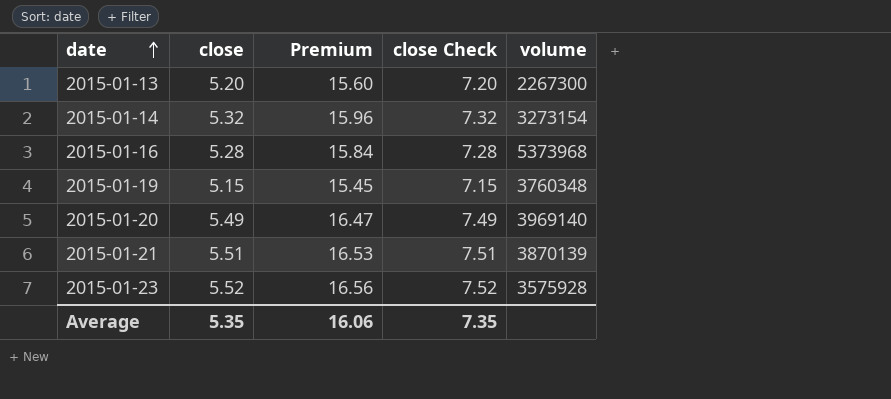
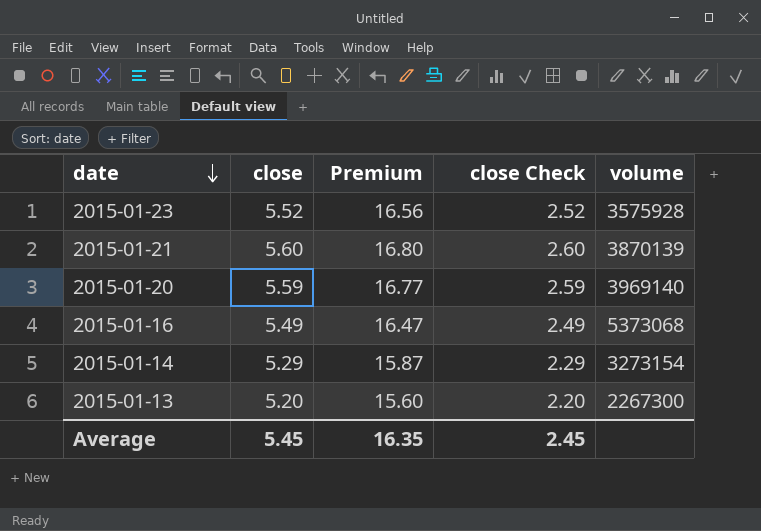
row order: date ascending -> date descending
column close Check | formula: [close] + 2 -> [close] - 3
row 2015-01-19: 5.15 | 15.45 | 7.15 | 3760348 -> none
2015-01-21 | close: 5.51 -> 5.60
2015-01-21 | Premium: 16.53 -> 16.80
2015-01-20 | close: 5.49 -> 5.59
2015-01-20 | Premium: 16.47 -> 16.77
2015-01-16 | close: 5.28 -> 5.49
2015-01-16 | Premium: 15.84 -> 16.47
2015-01-16 | volume: 5373968 -> 5373068
2015-01-14 | close: 5.32 -> 5.29
2015-01-14 | Premium: 15.96 -> 15.87
Average | close: 5.35 -> 5.45
Average | Premium: 16.06 -> 16.35
Average | close Check: 7.35 -> 2.45

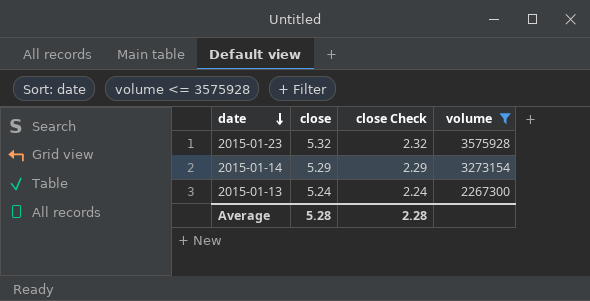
filter: none -> volume <= 3575928
column Premium | formula: [close] * 3 -> none
2015-01-23 | close: 5.52 -> 5.32
2015-01-23 | close Check: 2.52 -> 2.32
2015-01-13 | close: 5.20 -> 5.24
2015-01-13 | close Check: 2.20 -> 2.24
Average | close: 5.45 -> 5.28
Average | close Check: 2.45 -> 2.28

